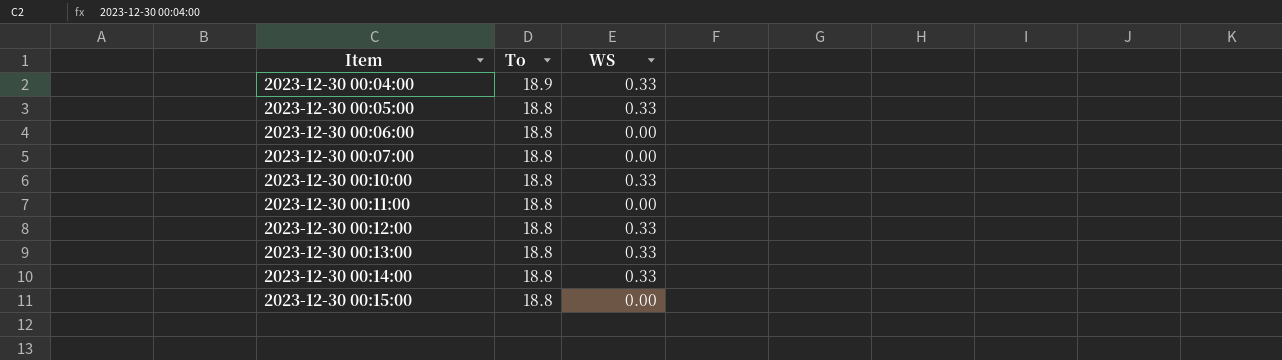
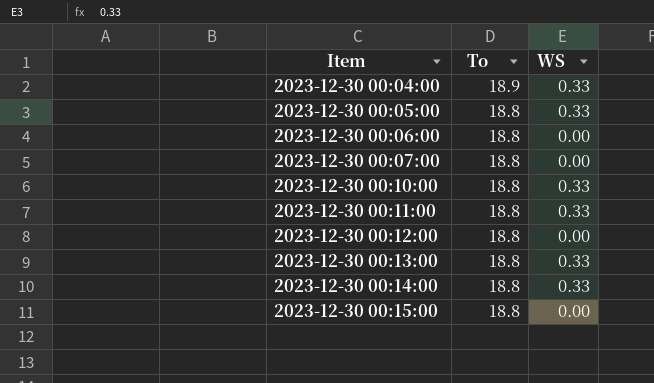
2023-12-30 00:11:00 | WS: 0.00 -> 0.33
2023-12-30 00:12:00 | WS: 0.33 -> 0.00

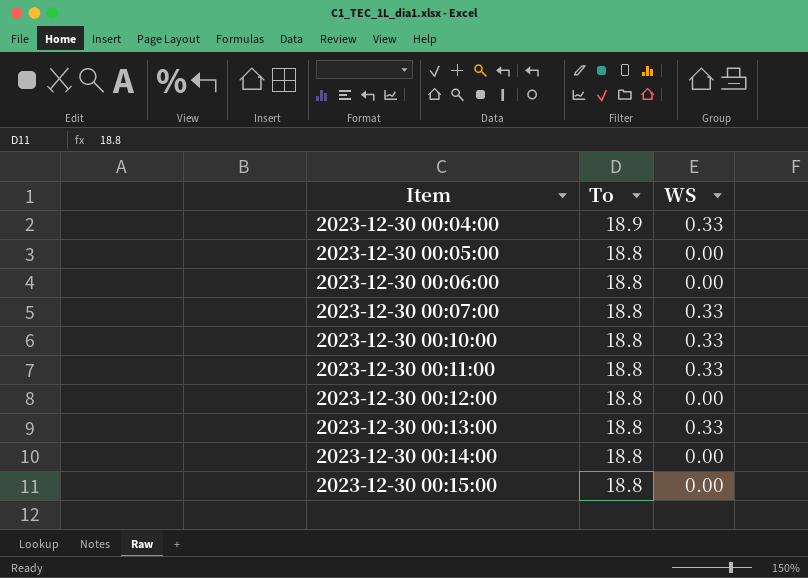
2023-12-30 00:05:00 | WS: 0.33 -> 0.00
2023-12-30 00:07:00 | WS: 0.00 -> 0.33
2023-12-30 00:14:00 | WS: 0.33 -> 0.00

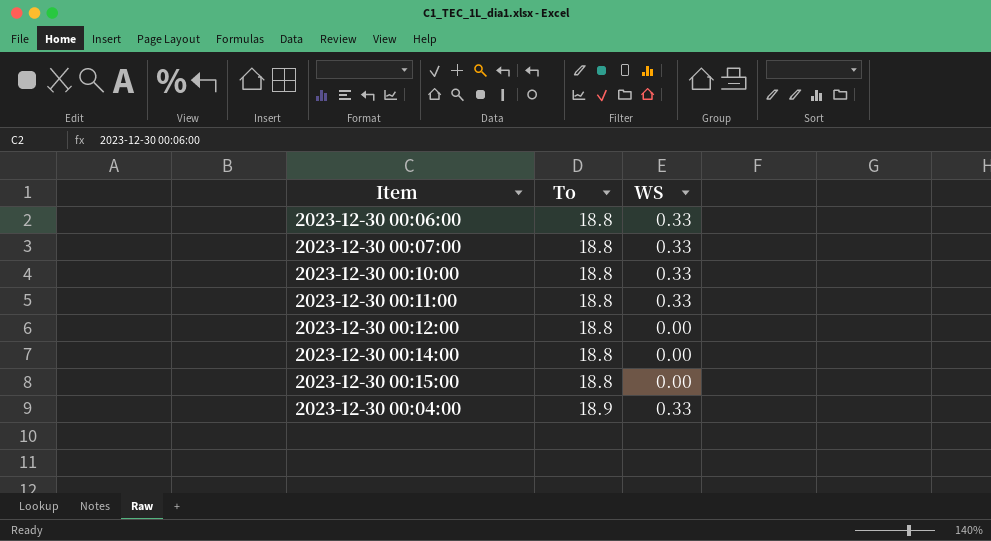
row order: Item ascending -> To ascending
row 2023-12-30 00:05:00: 18.8 | 0.00 -> none
row 2023-12-30 00:13:00: 18.8 | 0.33 -> none
2023-12-30 00:06:00 | WS: 0.00 -> 0.33

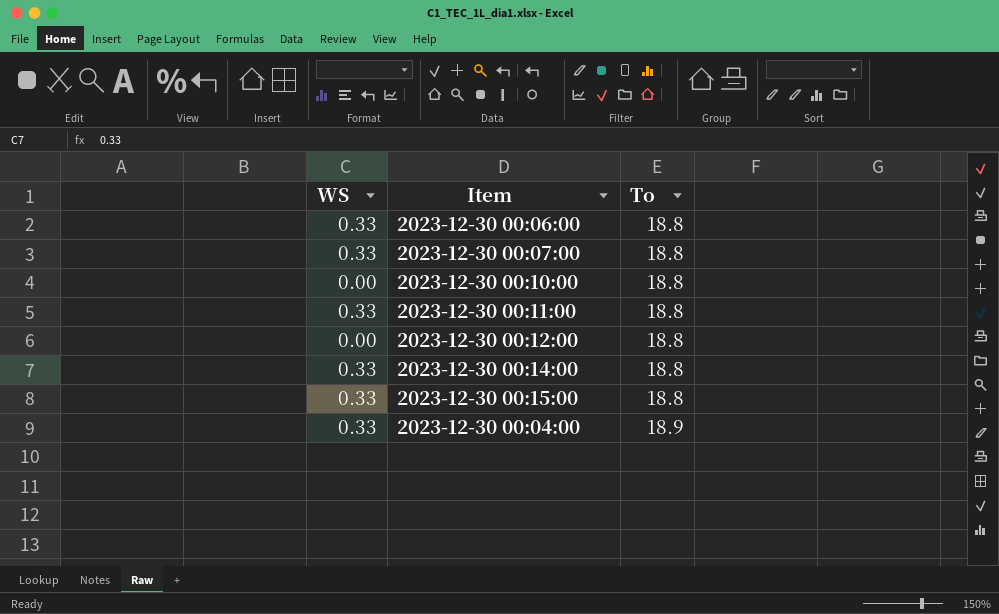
column WS | position: 3 -> 1
2023-12-30 00:10:00 | WS: 0.33 -> 0.00
2023-12-30 00:14:00 | WS: 0.00 -> 0.33
2023-12-30 00:15:00 | WS: 0.00 -> 0.33

